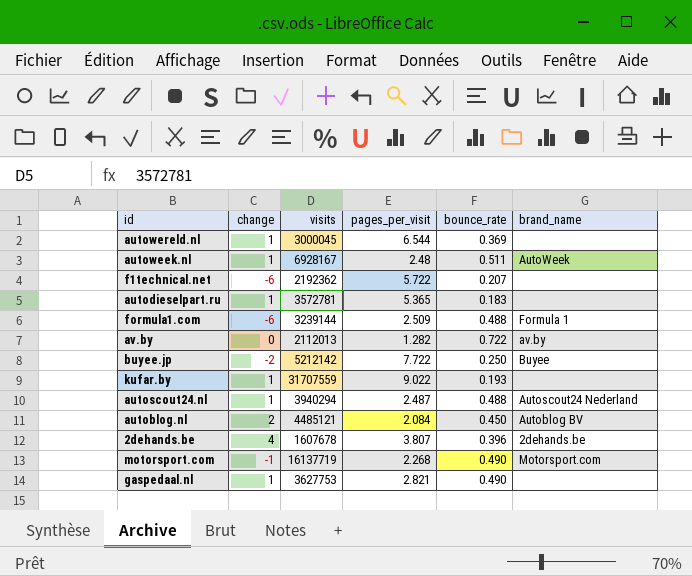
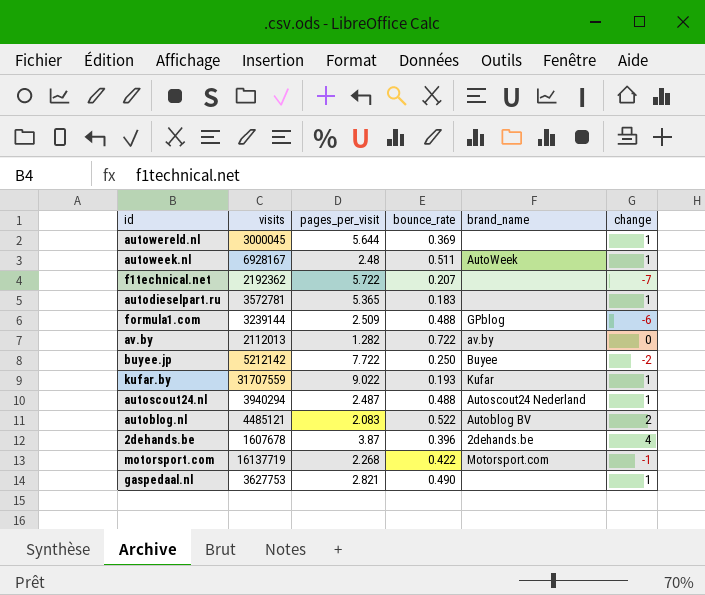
column change | position: 2 -> 6
autowereld.nl | pages_per_visit: 6.544 -> 5.644
f1technical.net | change: -6 -> -7
formula1.com | brand_name: Formula 1 -> GPblog
kufar.by | brand_name: none -> Kufar
autoblog.nl | pages_per_visit: 2.084 -> 2.083
autoblog.nl | bounce_rate: 0.450 -> 0.522
2dehands.be | pages_per_visit: 3.807 -> 3.87
motorsport.com | bounce_rate: 0.490 -> 0.422

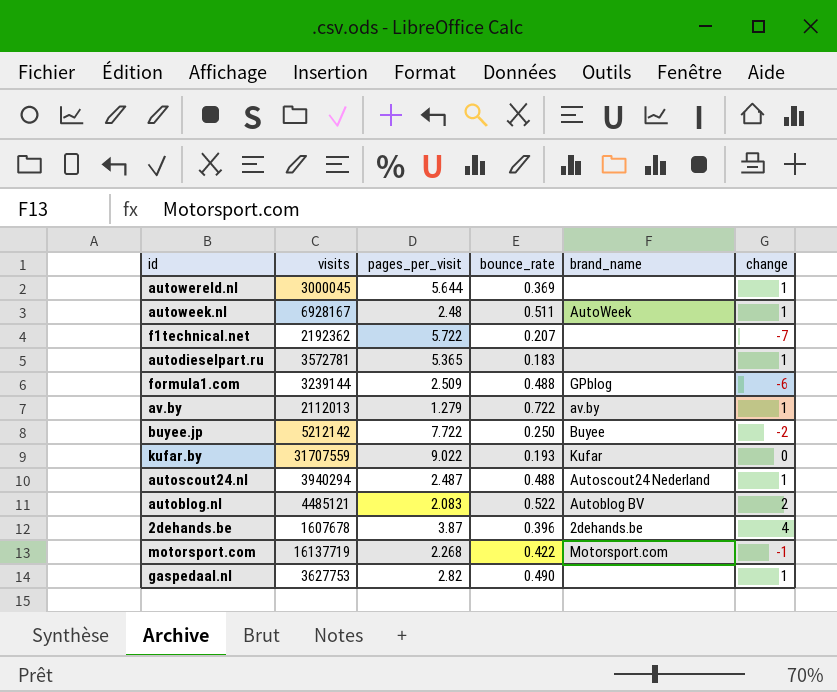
av.by | pages_per_visit: 1.282 -> 1.279
av.by | change: 0 -> 1
kufar.by | change: 1 -> 0
gaspedaal.nl | pages_per_visit: 2.821 -> 2.82

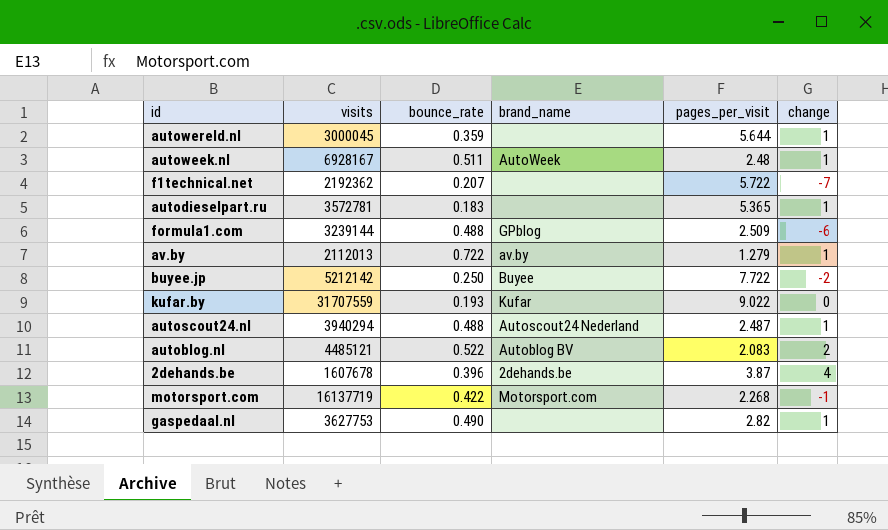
column pages_per_visit | position: 3 -> 5
autowereld.nl | bounce_rate: 0.369 -> 0.359

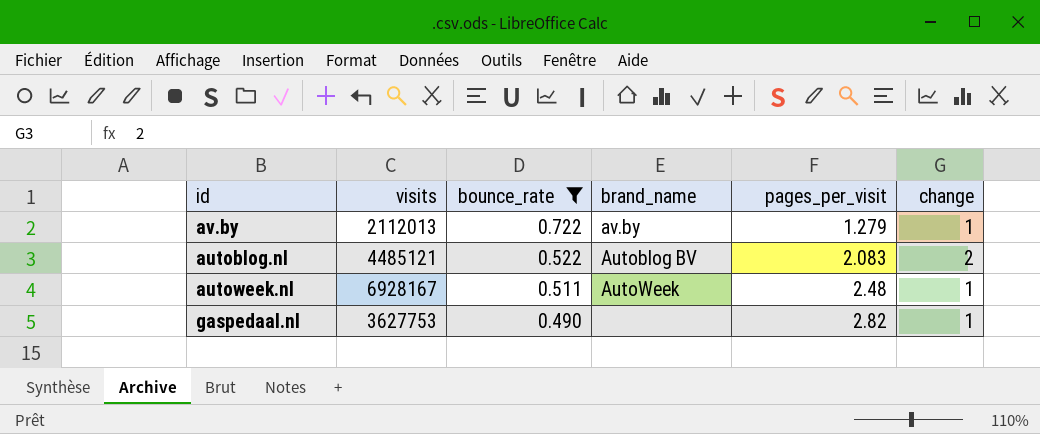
filter: none -> bounce_rate >= 0.490
row order: none -> bounce_rate descending

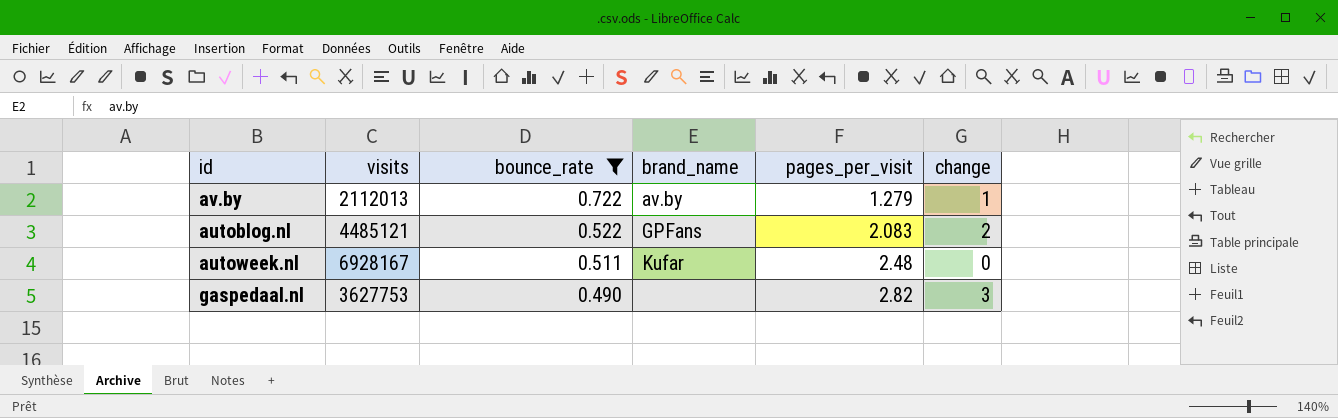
autoblog.nl | brand_name: Autoblog BV -> GPFans
autoweek.nl | brand_name: AutoWeek -> Kufar
autoweek.nl | change: 1 -> 0
gaspedaal.nl | change: 1 -> 3

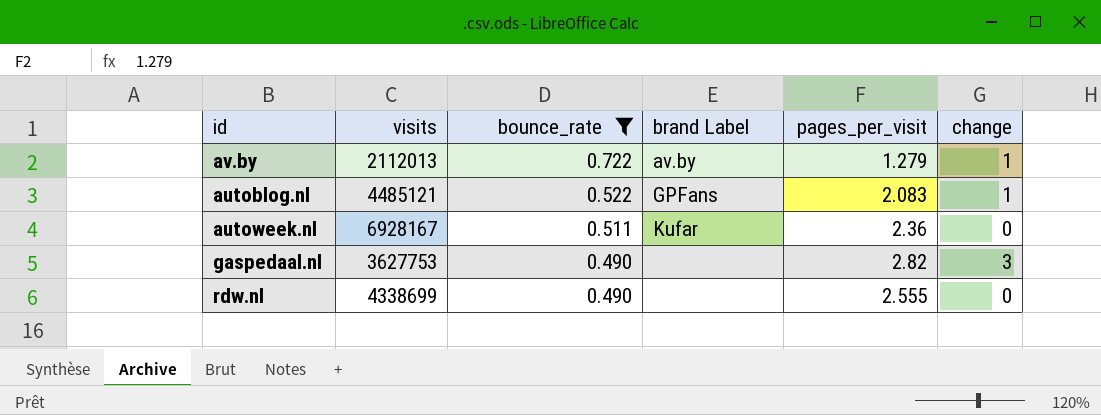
column name: brand_name -> brand Label
autoblog.nl | change: 2 -> 1
autoweek.nl | pages_per_visit: 2.48 -> 2.36
row rdw.nl: none -> 4338699 | 0.490 | none | 2.555 | 0

